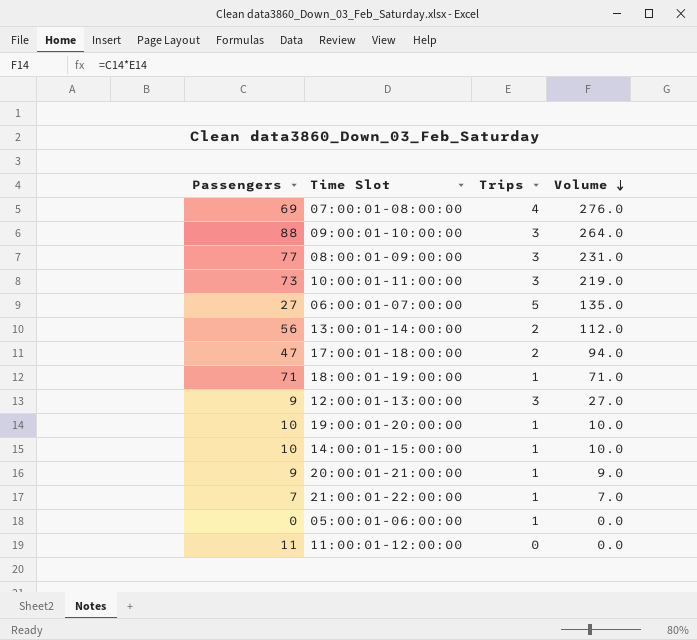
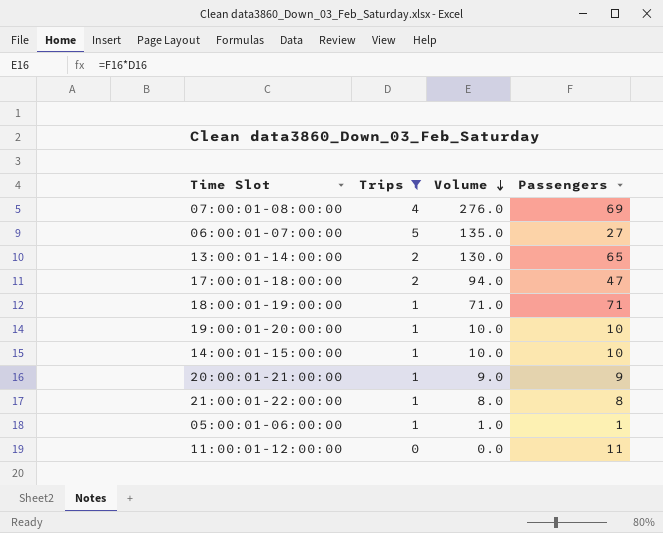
filter: none -> Trips != 3
column Passengers | position: 1 -> 4
13:00:01-14:00:00 | Volume: 112.0 -> 130.0
13:00:01-14:00:00 | Passengers: 56 -> 65
21:00:01-22:00:00 | Volume: 7.0 -> 8.0
21:00:01-22:00:00 | Passengers: 7 -> 8
05:00:01-06:00:00 | Volume: 0.0 -> 1.0
05:00:01-06:00:00 | Passengers: 0 -> 1

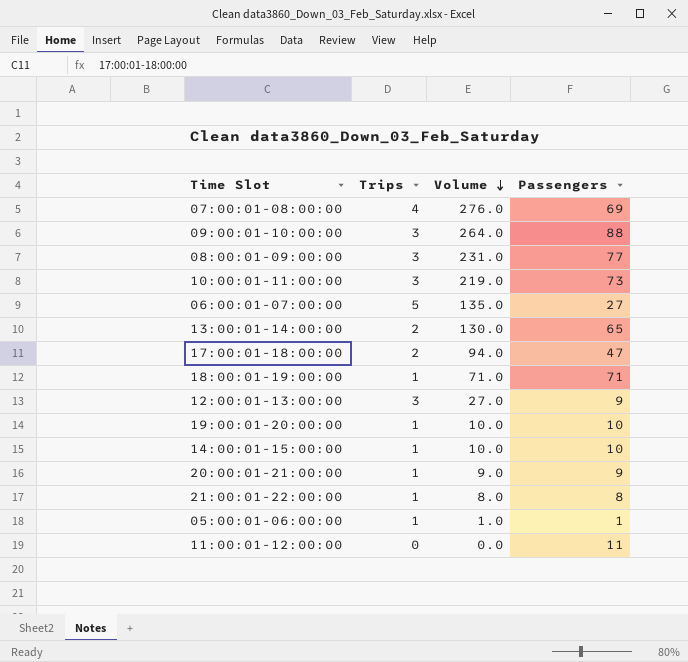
filter: Trips != 3 -> none

